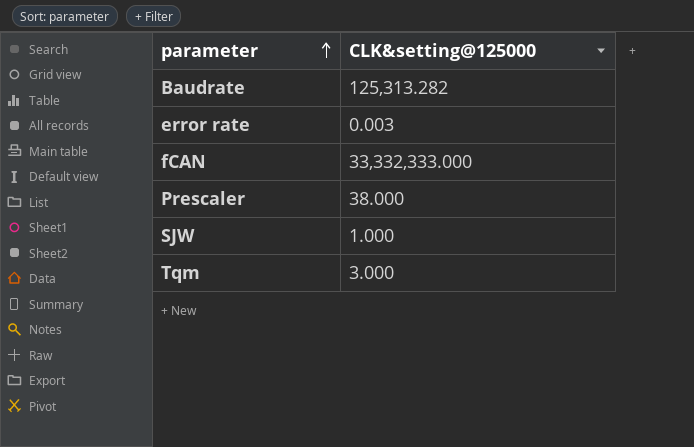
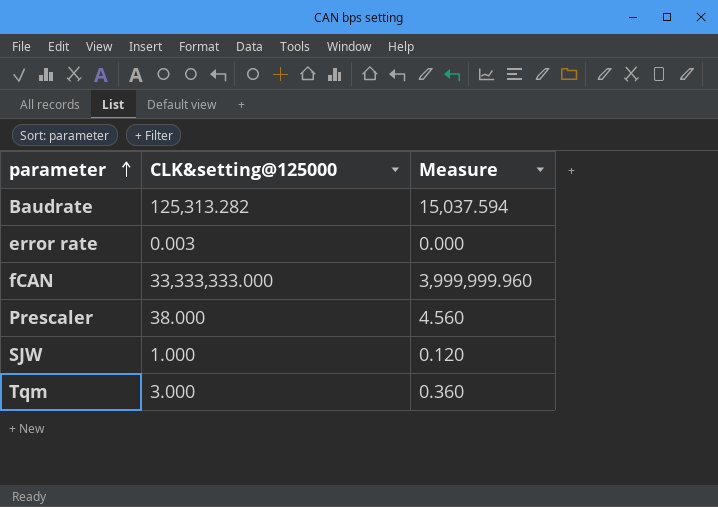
column Measure | formula: none -> [CLK&setting@125000] * 0.12
fCAN | CLK&setting@125000: 33,332,333.000 -> 33,333,333.000

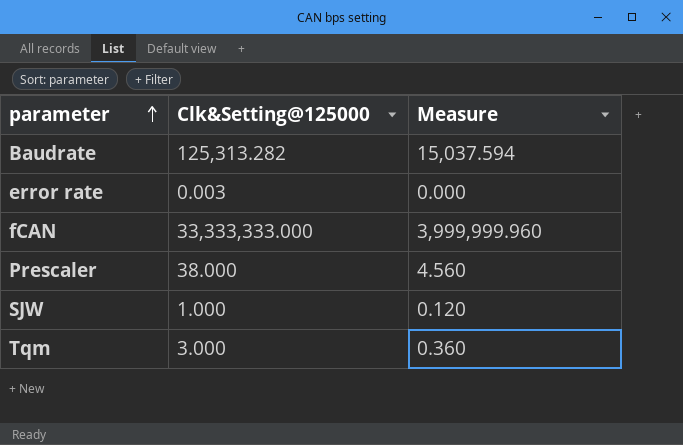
column name: CLK&setting@125000 -> Clk&Setting@125000

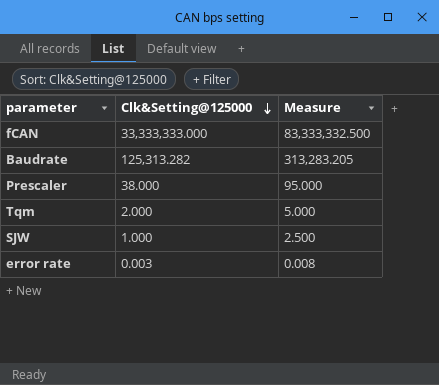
row order: parameter ascending -> Clk&Setting@125000 descending
column Measure | formula: [Clk&Setting@125000] * 0.12 -> [Clk&Setting@125000] * 2.5
Tqm | Clk&Setting@125000: 3.000 -> 2.000

